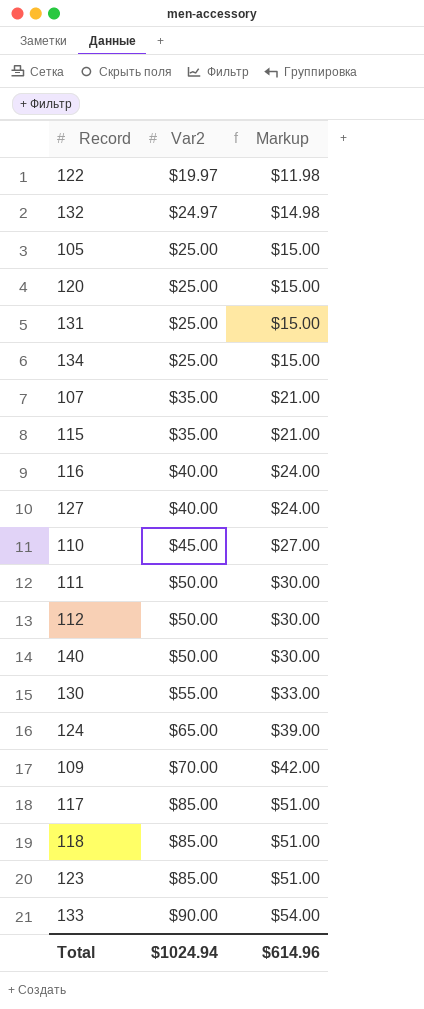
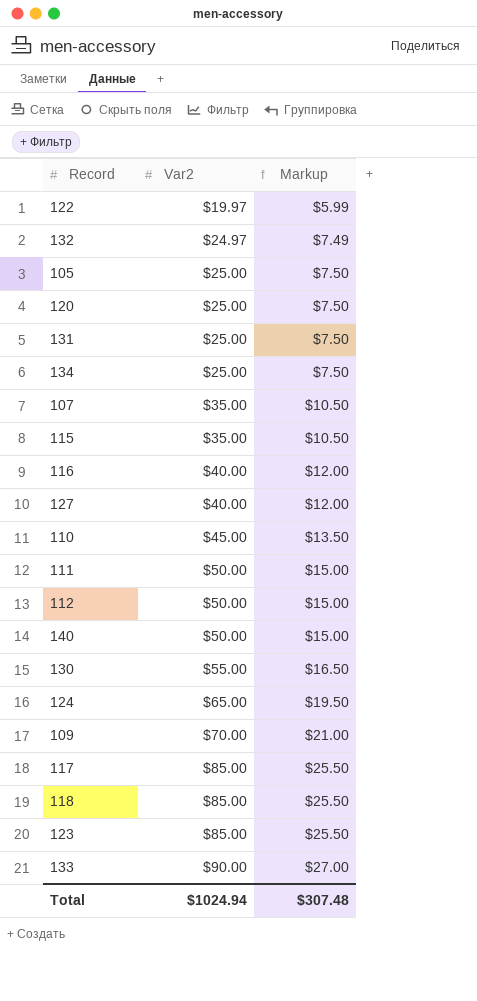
column Markup | formula: [Var2] * 0.6 -> [Var2] * 0.3
Total | Markup: $614.96 -> $307.48

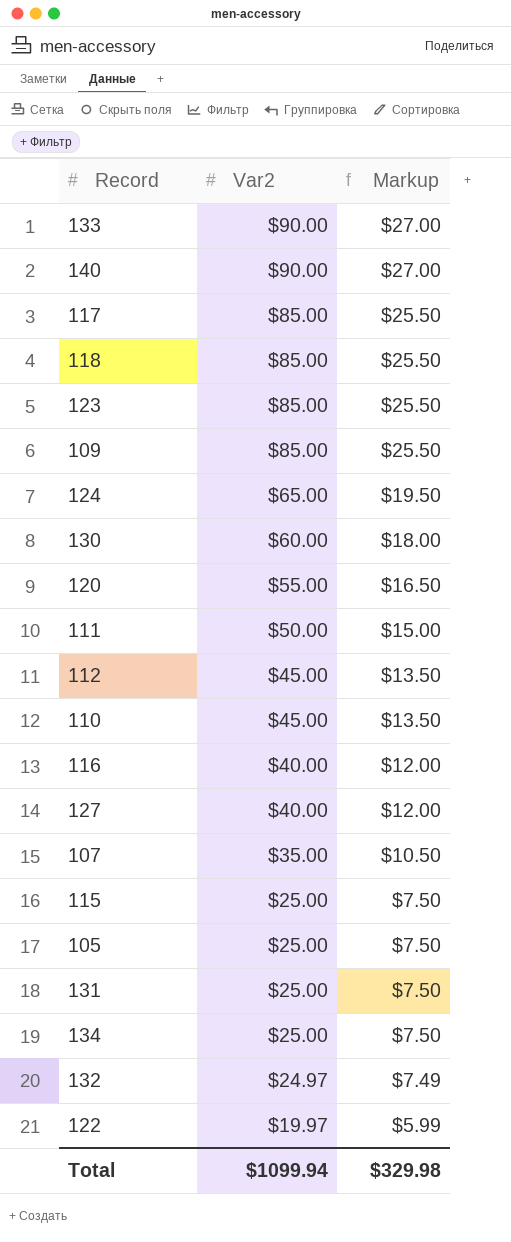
row order: Var2 ascending -> Var2 descending
140 | Var2: $50.00 -> $90.00
140 | Markup: $15.00 -> $27.00
109 | Var2: $70.00 -> $85.00
109 | Markup: $21.00 -> $25.50
130 | Var2: $55.00 -> $60.00
130 | Markup: $16.50 -> $18.00
120 | Var2: $25.00 -> $55.00
120 | Markup: $7.50 -> $16.50
112 | Var2: $50.00 -> $45.00
112 | Markup: $15.00 -> $13.50
115 | Var2: $35.00 -> $25.00
115 | Markup: $10.50 -> $7.50
Total | Var2: $1024.94 -> $1099.94
Total | Markup: $307.48 -> $329.98

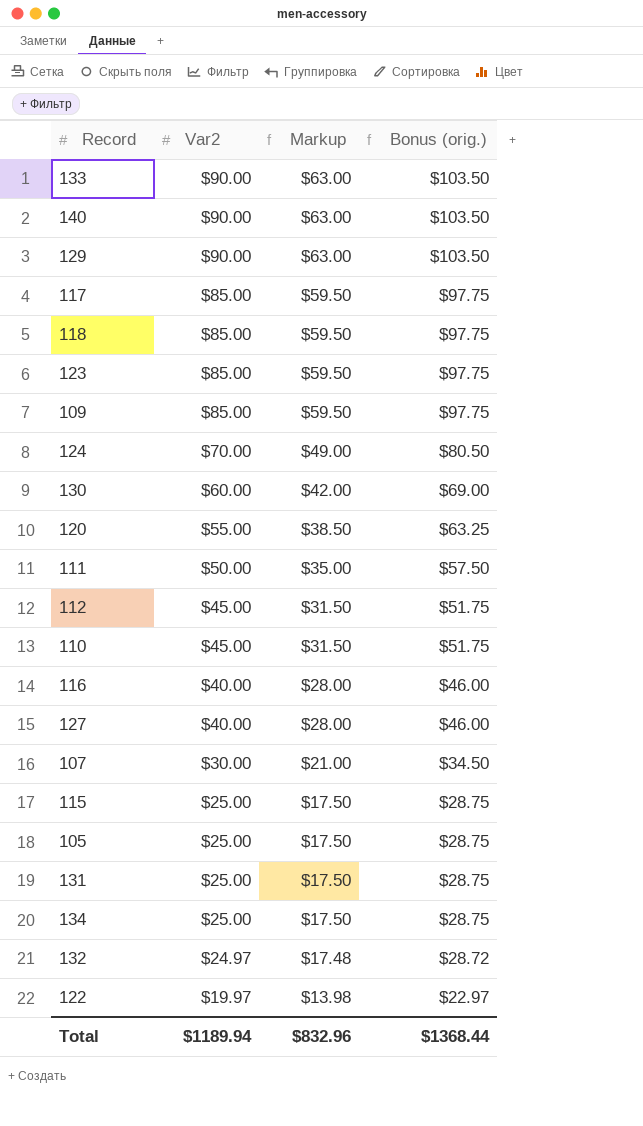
column Markup | formula: [Var2] * 0.3 -> [Var2] * 0.7
column Bonus (orig.) | formula: none -> [Var2] * 1.15
row 129: none -> $90.00 | $63.00 | $103.50
124 | Var2: $65.00 -> $70.00
107 | Var2: $35.00 -> $30.00
Total | Var2: $1099.94 -> $1189.94
Total | Markup: $329.98 -> $832.96

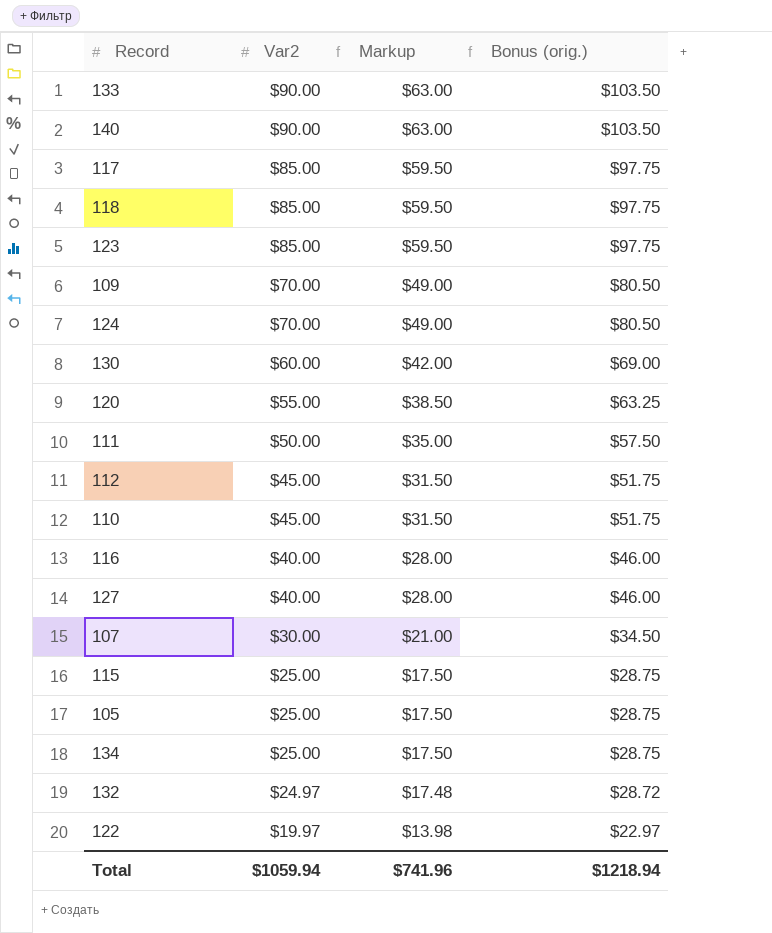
row 129: $90.00 | $63.00 | $103.50 -> none
row 131: $25.00 | $17.50 | $28.75 -> none
109 | Var2: $85.00 -> $70.00
109 | Markup: $59.50 -> $49.00
109 | Bonus (orig.): $97.75 -> $80.50
Total | Var2: $1189.94 -> $1059.94
Total | Markup: $832.96 -> $741.96
Total | Bonus (orig.): $1368.44 -> $1218.94

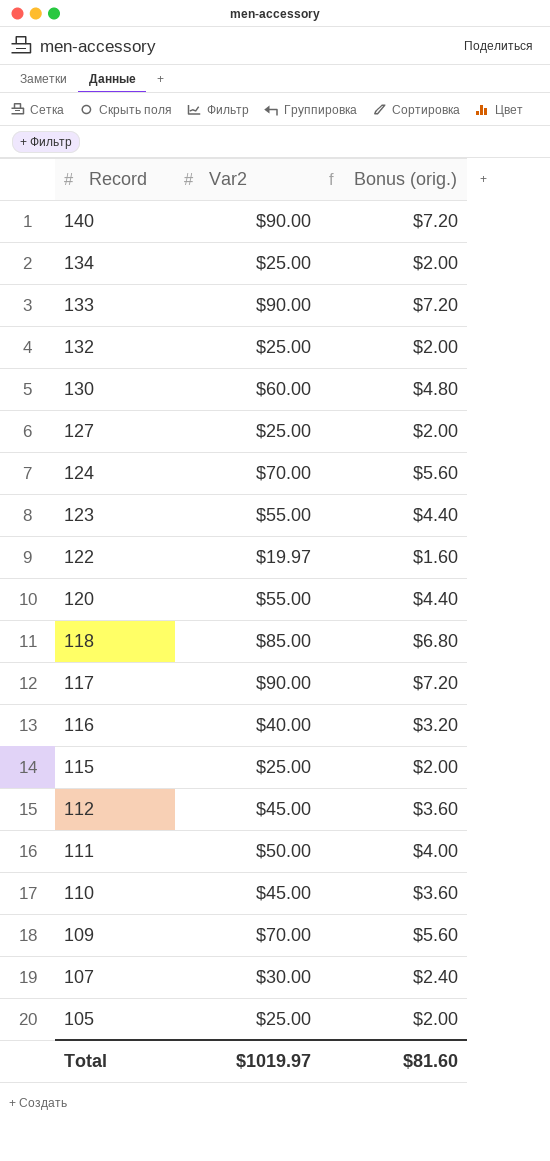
row order: Var2 descending -> Record descending
column Markup | formula: [Var2] * 0.7 -> none
column Bonus (orig.) | formula: [Var2] * 1.15 -> [Var2] * 0.08
132 | Var2: $24.97 -> $25.00
127 | Var2: $40.00 -> $25.00
123 | Var2: $85.00 -> $55.00
117 | Var2: $85.00 -> $90.00
Total | Var2: $1059.94 -> $1019.97
Total | Bonus (orig.): $1218.94 -> $81.60

